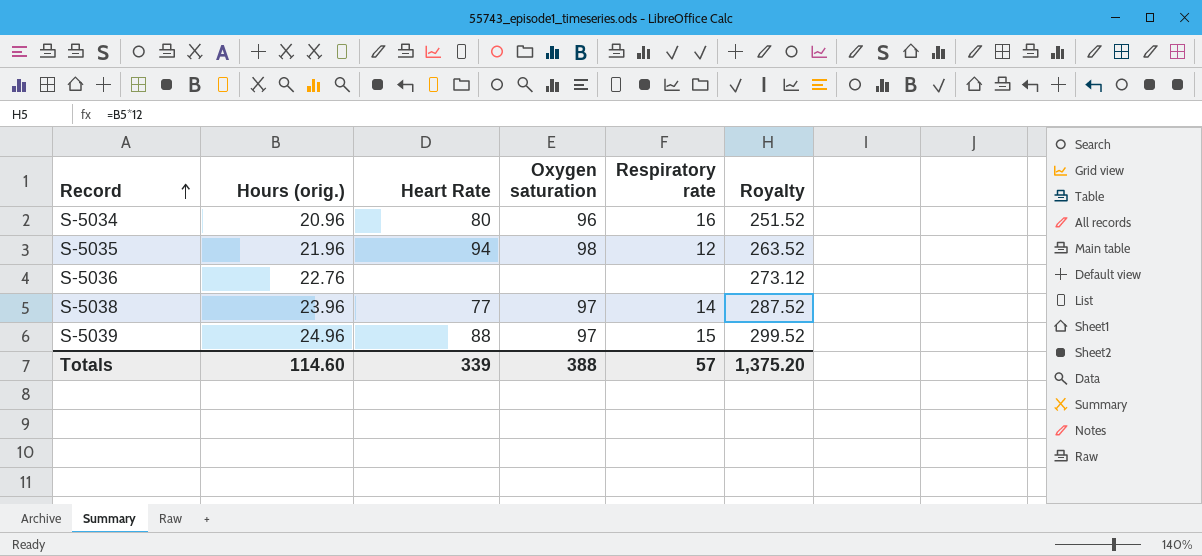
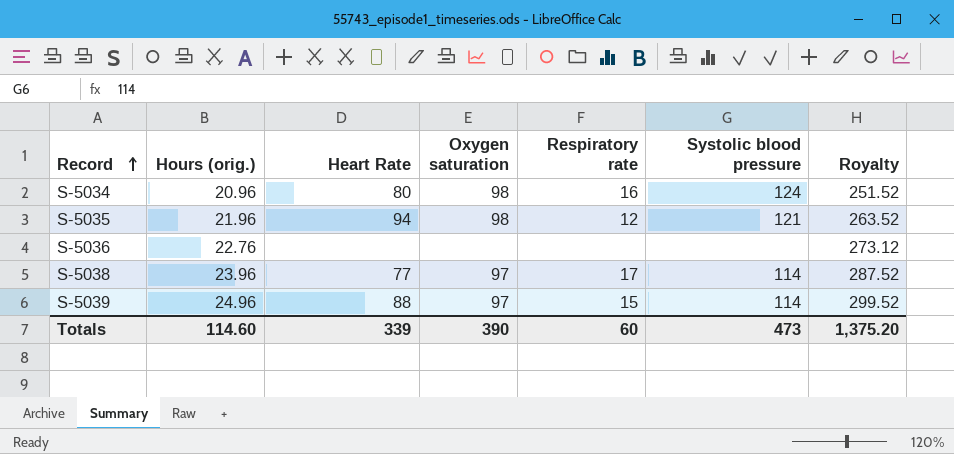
column Systolic blood pressure | position: none -> 6
S-5034 | Oxygen saturation: 96 -> 98
S-5038 | Respiratory rate: 14 -> 17
Totals | Oxygen saturation: 388 -> 390
Totals | Respiratory rate: 57 -> 60

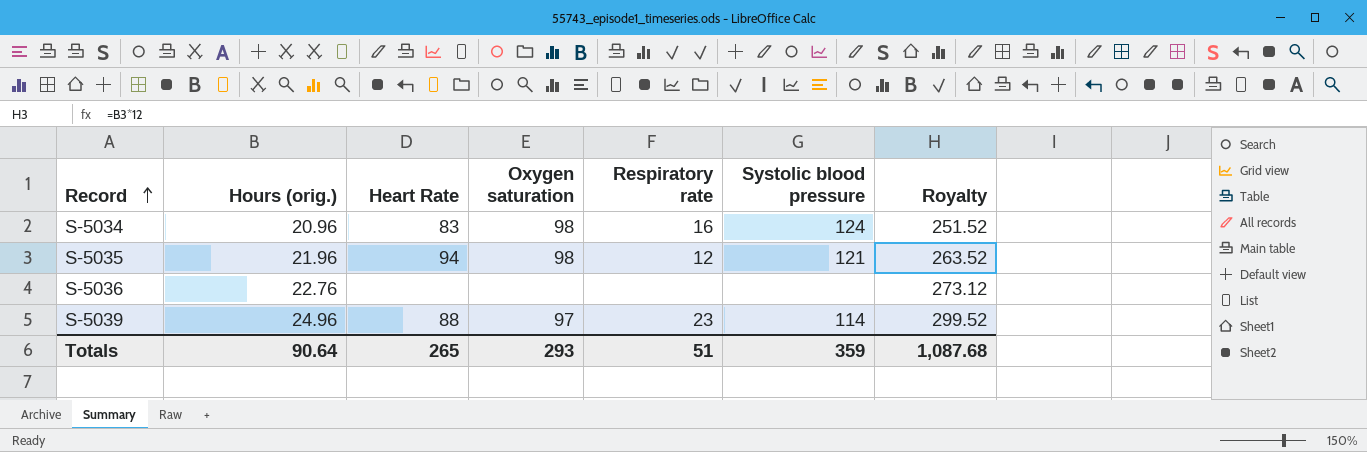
row S-5038: 23.96 | 77 | 97 | 17 | 114 | 287.52 -> none
S-5034 | Heart Rate: 80 -> 83
S-5039 | Respiratory rate: 15 -> 23
Totals | Hours (orig.): 114.60 -> 90.64
Totals | Heart Rate: 339 -> 265
Totals | Oxygen saturation: 390 -> 293
Totals | Respiratory rate: 60 -> 51
Totals | Systolic blood pressure: 473 -> 359
Totals | Royalty: 1,375.20 -> 1,087.68

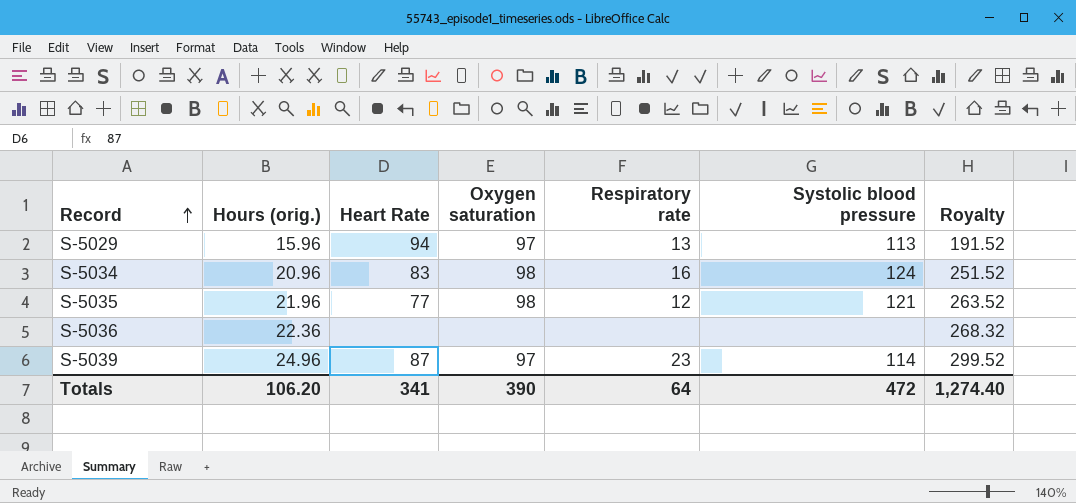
row S-5029: none -> 15.96 | 94 | 97 | 13 | 113 | 191.52
S-5035 | Heart Rate: 94 -> 77
S-5036 | Hours (orig.): 22.76 -> 22.36
S-5036 | Royalty: 273.12 -> 268.32
S-5039 | Heart Rate: 88 -> 87
Totals | Hours (orig.): 90.64 -> 106.20
Totals | Heart Rate: 265 -> 341
Totals | Oxygen saturation: 293 -> 390
Totals | Respiratory rate: 51 -> 64
Totals | Systolic blood pressure: 359 -> 472
Totals | Royalty: 1,087.68 -> 1,274.40

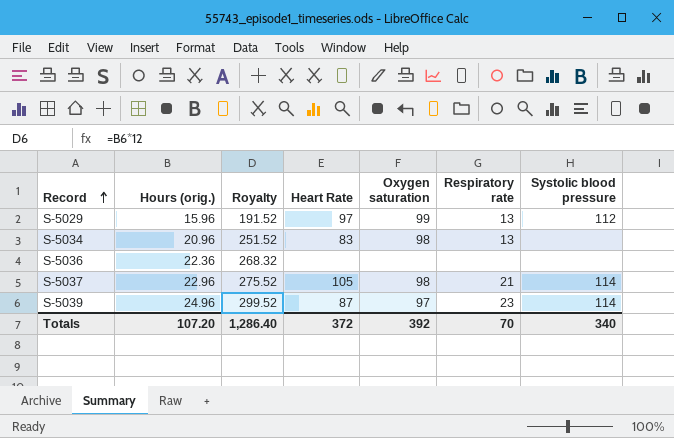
column Royalty | position: 7 -> 3
row S-5035: 21.96 | 77 | 98 | 12 | 121 | 263.52 -> none
S-5029 | Heart Rate: 94 -> 97
S-5029 | Oxygen saturation: 97 -> 99
S-5029 | Systolic blood pressure: 113 -> 112
S-5034 | Respiratory rate: 16 -> 13
S-5034 | Systolic blood pressure: 124 -> none
row S-5037: none -> 22.96 | 275.52 | 105 | 98 | 21 | 114
Totals | Hours (orig.): 106.20 -> 107.20
Totals | Royalty: 1,274.40 -> 1,286.40
Totals | Heart Rate: 341 -> 372
Totals | Oxygen saturation: 390 -> 392
Totals | Respiratory rate: 64 -> 70
Totals | Systolic blood pressure: 472 -> 340

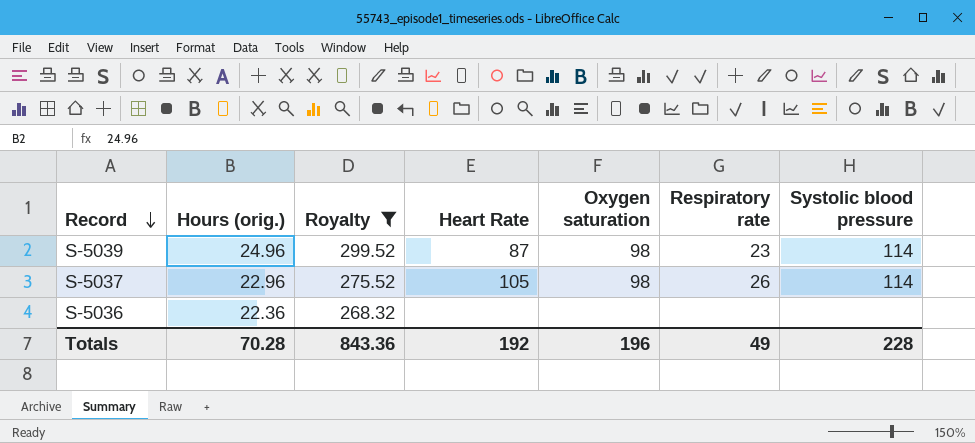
filter: none -> Royalty >= 268.32
row order: Record ascending -> Record descending
S-5039 | Oxygen saturation: 97 -> 98
S-5037 | Respiratory rate: 21 -> 26
Totals | Hours (orig.): 107.20 -> 70.28
Totals | Royalty: 1,286.40 -> 843.36
Totals | Heart Rate: 372 -> 192
Totals | Oxygen saturation: 392 -> 196
Totals | Respiratory rate: 70 -> 49
Totals | Systolic blood pressure: 340 -> 228

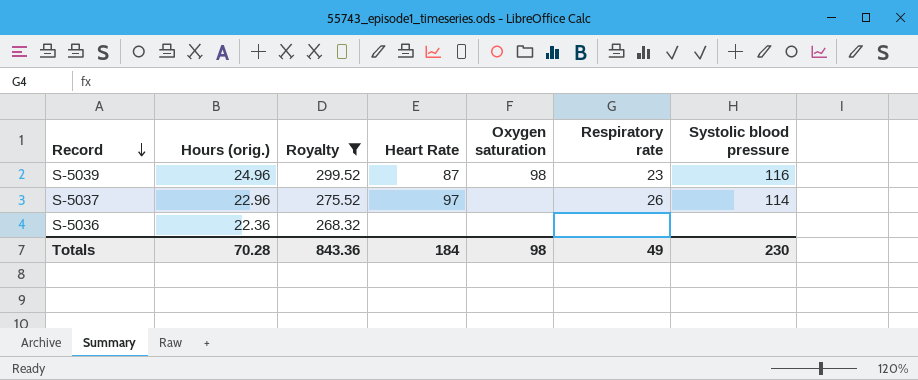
S-5039 | Systolic blood pressure: 114 -> 116
S-5037 | Heart Rate: 105 -> 97
S-5037 | Oxygen saturation: 98 -> none
Totals | Heart Rate: 192 -> 184
Totals | Oxygen saturation: 196 -> 98
Totals | Systolic blood pressure: 228 -> 230

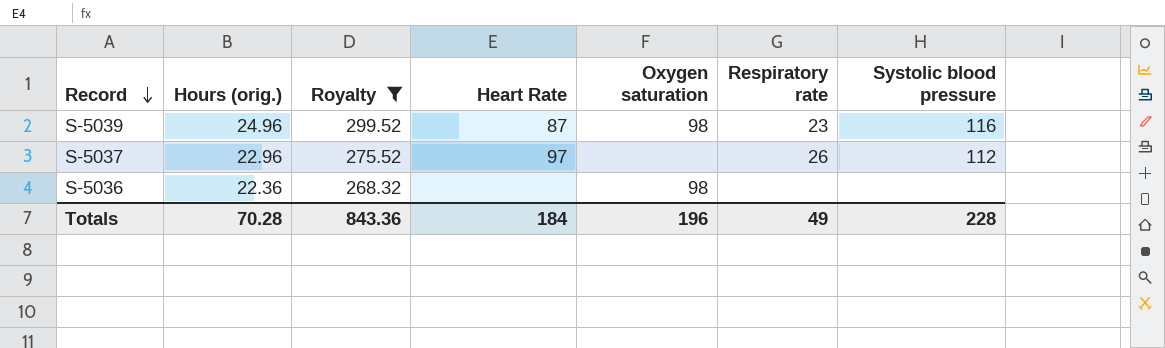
S-5037 | Systolic blood pressure: 114 -> 112
S-5036 | Oxygen saturation: none -> 98
Totals | Oxygen saturation: 98 -> 196
Totals | Systolic blood pressure: 230 -> 228

